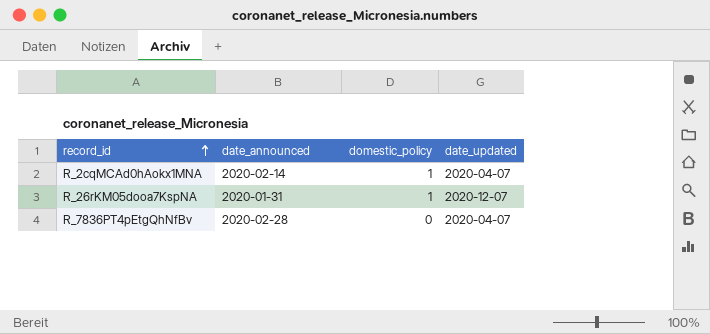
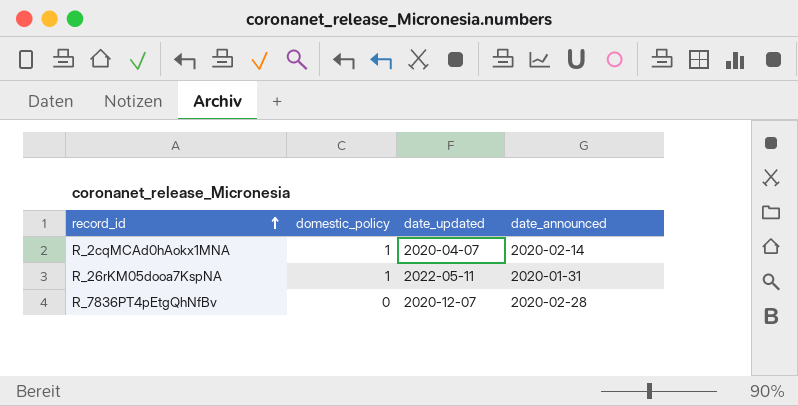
column date_announced | position: 2 -> 4
R_26rKM05dooa7KspNA | date_updated: 2020-12-07 -> 2022-05-11
R_7836PT4pEtgQhNfBv | date_updated: 2020-04-07 -> 2020-12-07

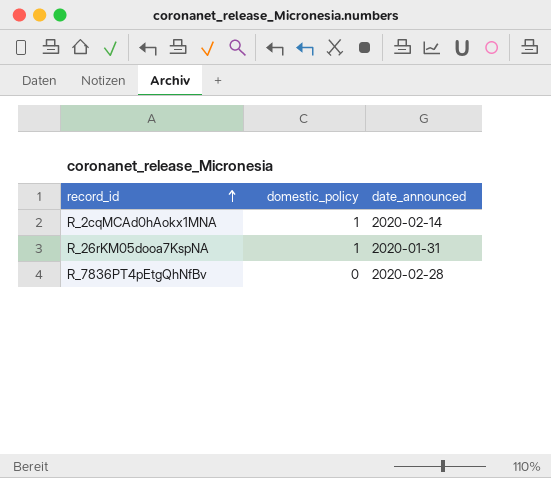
column date_updated | position: 3 -> none

